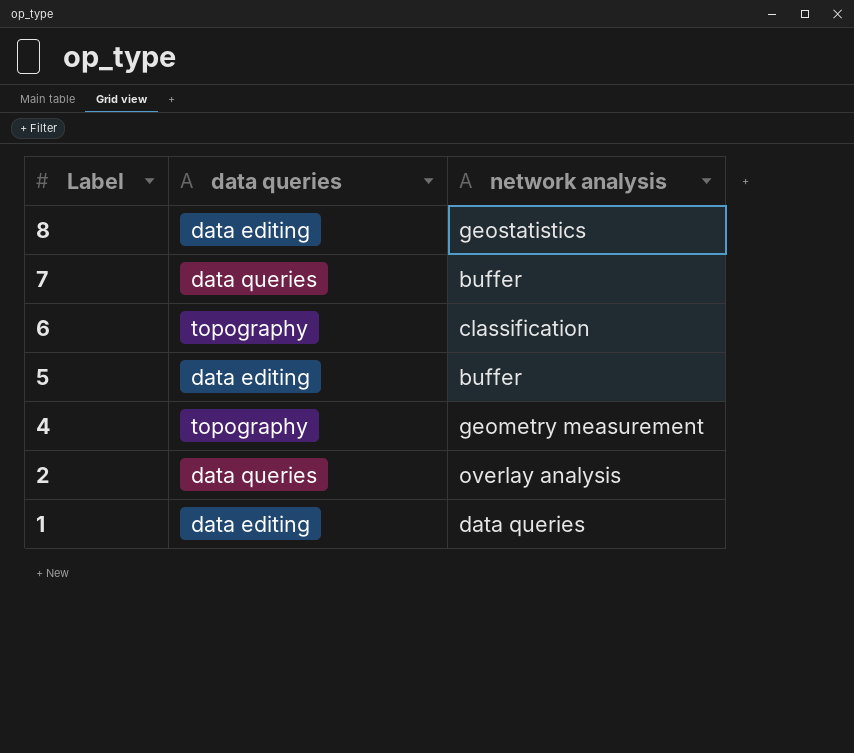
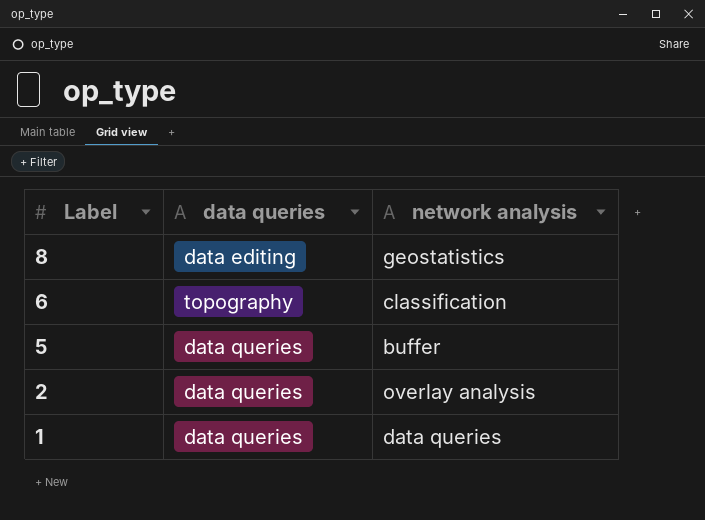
row 7: data queries | buffer -> none
row 4: topography | geometry measurement -> none
5 | data queries: data editing -> data queries
1 | data queries: data editing -> data queries

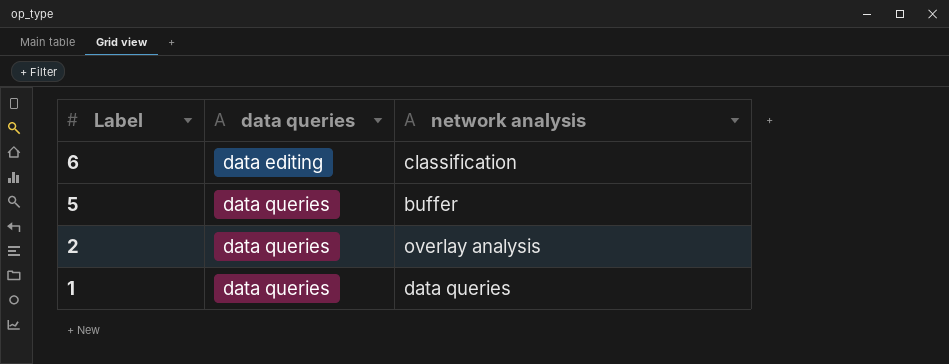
row 8: data editing | geostatistics -> none
6 | data queries: topography -> data editing

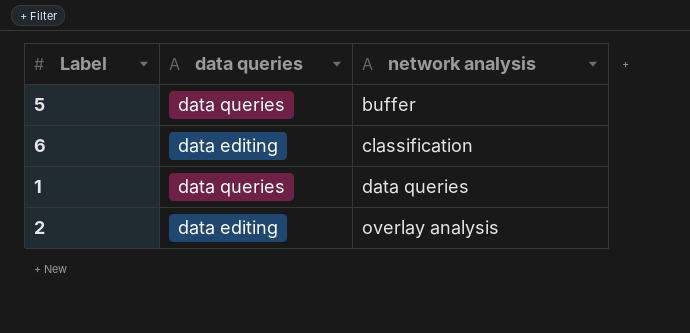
row order: Label descending -> network analysis ascending
2 | data queries: data queries -> data editing

